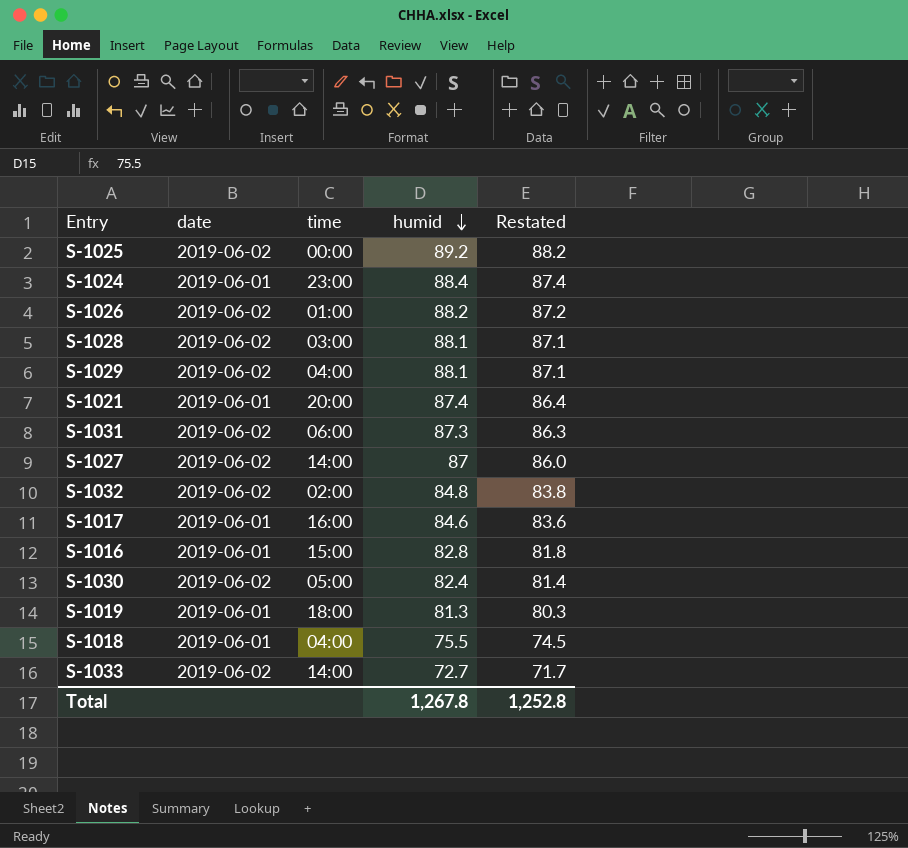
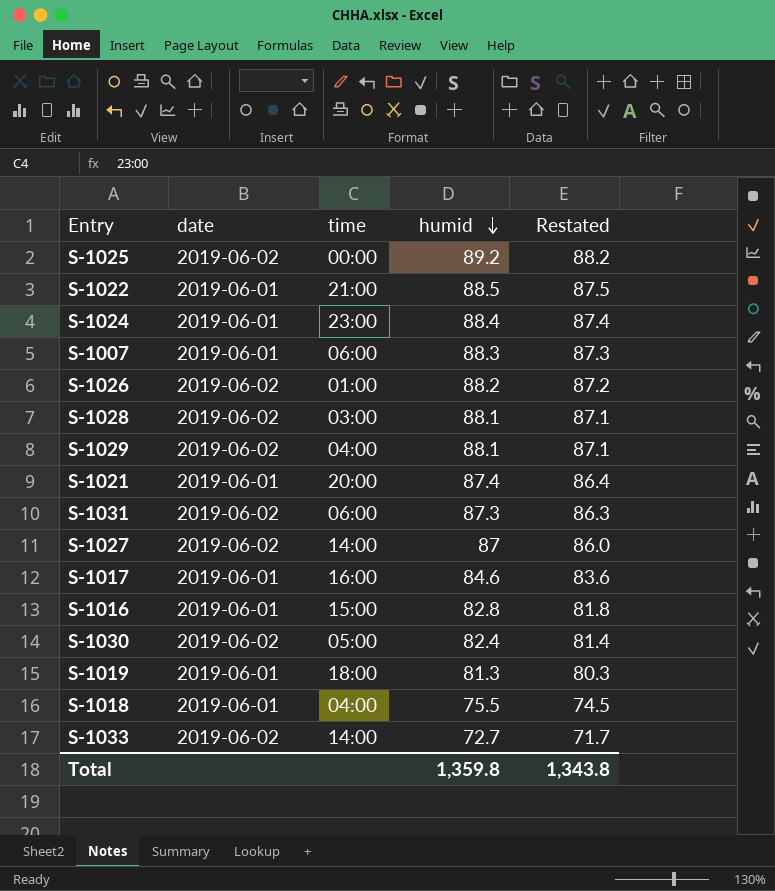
row S-1032: 2019-06-02 | 02:00 | 84.8 | 83.8 -> none
row S-1022: none -> 2019-06-01 | 21:00 | 88.5 | 87.5
row S-1007: none -> 2019-06-01 | 06:00 | 88.3 | 87.3
Total | humid: 1,267.8 -> 1,359.8
Total | Restated: 1,252.8 -> 1,343.8

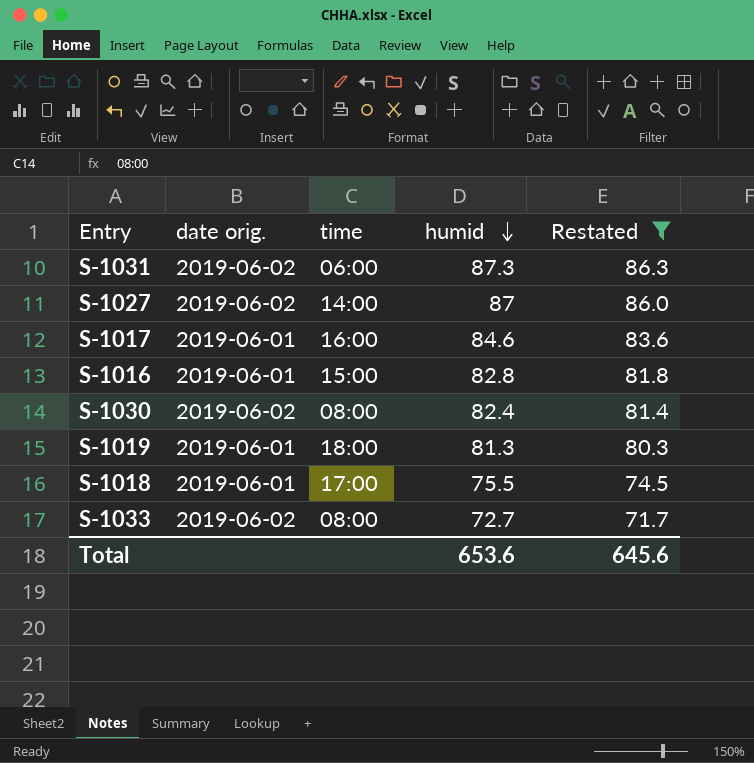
filter: none -> Restated <= 86.3
column name: date -> date orig.
S-1030 | time: 05:00 -> 08:00
S-1018 | time: 04:00 -> 17:00
S-1033 | time: 14:00 -> 08:00
Total | humid: 1,359.8 -> 653.6
Total | Restated: 1,343.8 -> 645.6

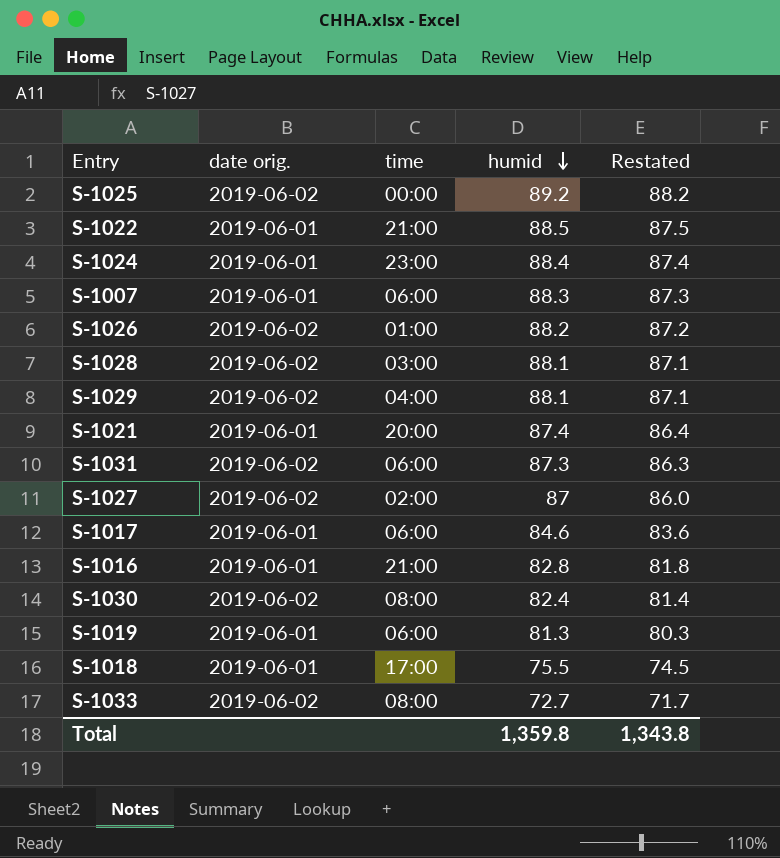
filter: Restated <= 86.3 -> none
S-1027 | time: 14:00 -> 02:00
S-1017 | time: 16:00 -> 06:00
S-1016 | time: 15:00 -> 21:00
S-1019 | time: 18:00 -> 06:00
Total | humid: 653.6 -> 1,359.8
Total | Restated: 645.6 -> 1,343.8

